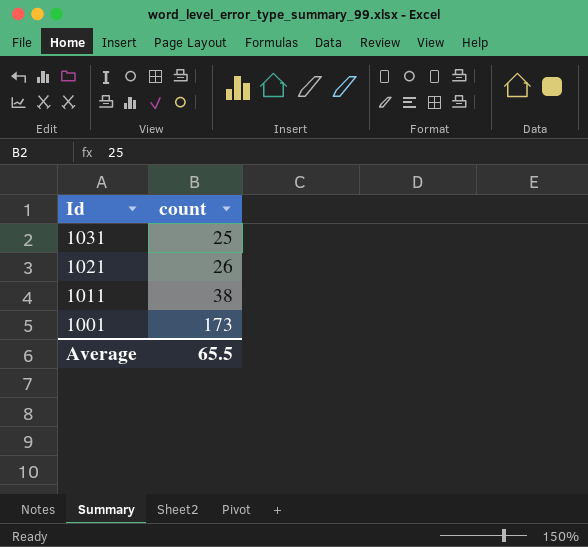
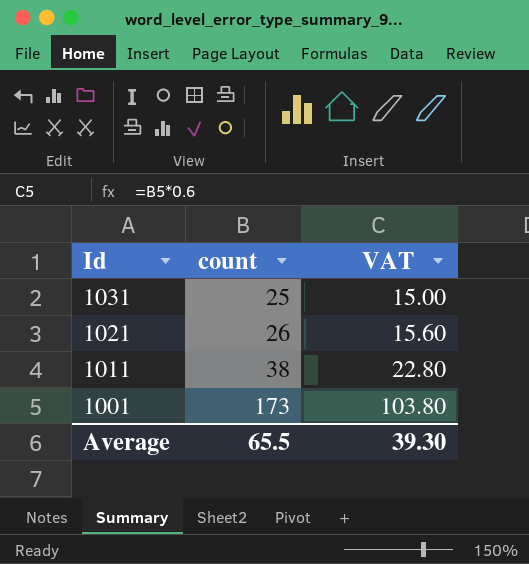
column VAT | formula: none -> [count] * 0.6

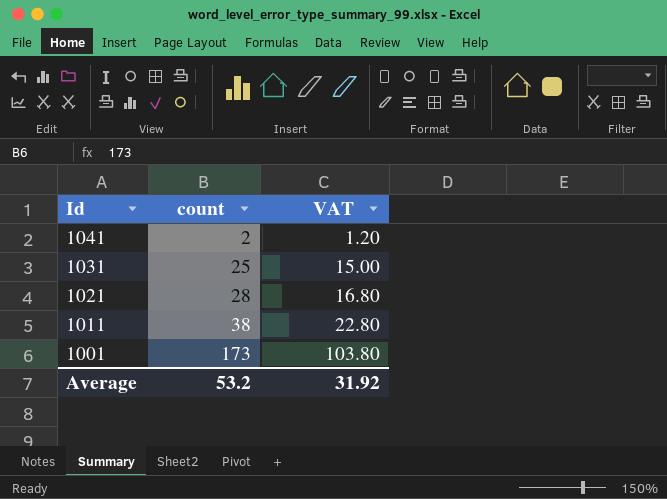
row 1041: none -> 2 | 1.20
1021 | count: 26 -> 28
1021 | VAT: 15.60 -> 16.80
Average | count: 65.5 -> 53.2
Average | VAT: 39.30 -> 31.92

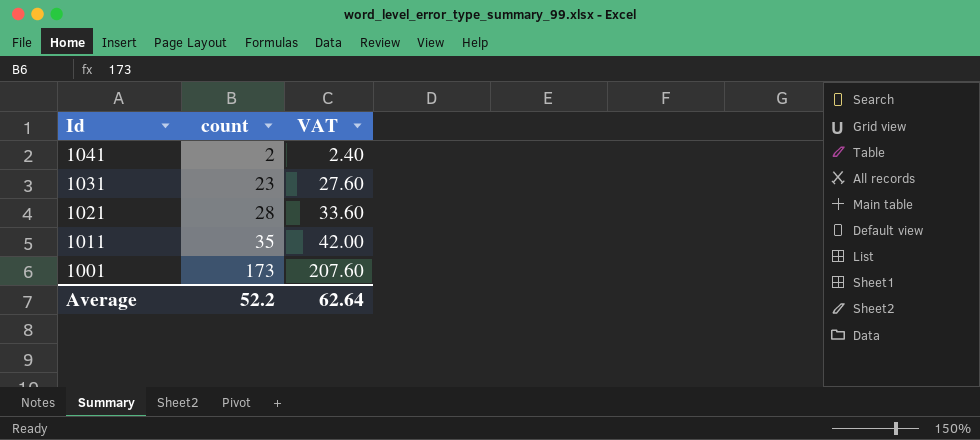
column VAT | formula: [count] * 0.6 -> [count] * 1.2
1031 | count: 25 -> 23
1011 | count: 38 -> 35
Average | count: 53.2 -> 52.2
Average | VAT: 31.92 -> 62.64

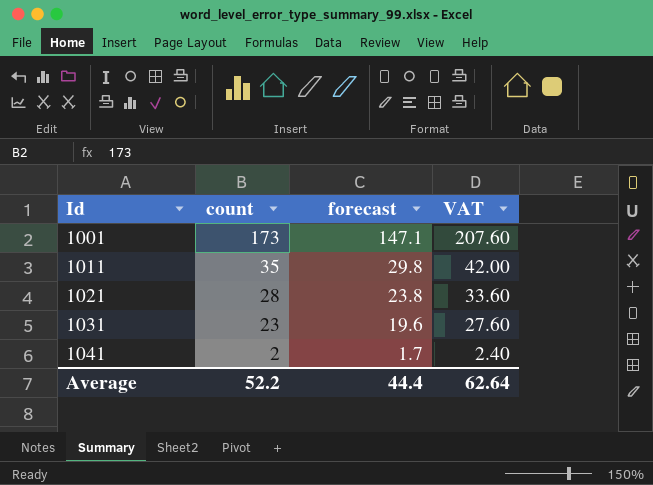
row order: Id descending -> Id ascending
column forecast | formula: none -> [count] * 0.85

